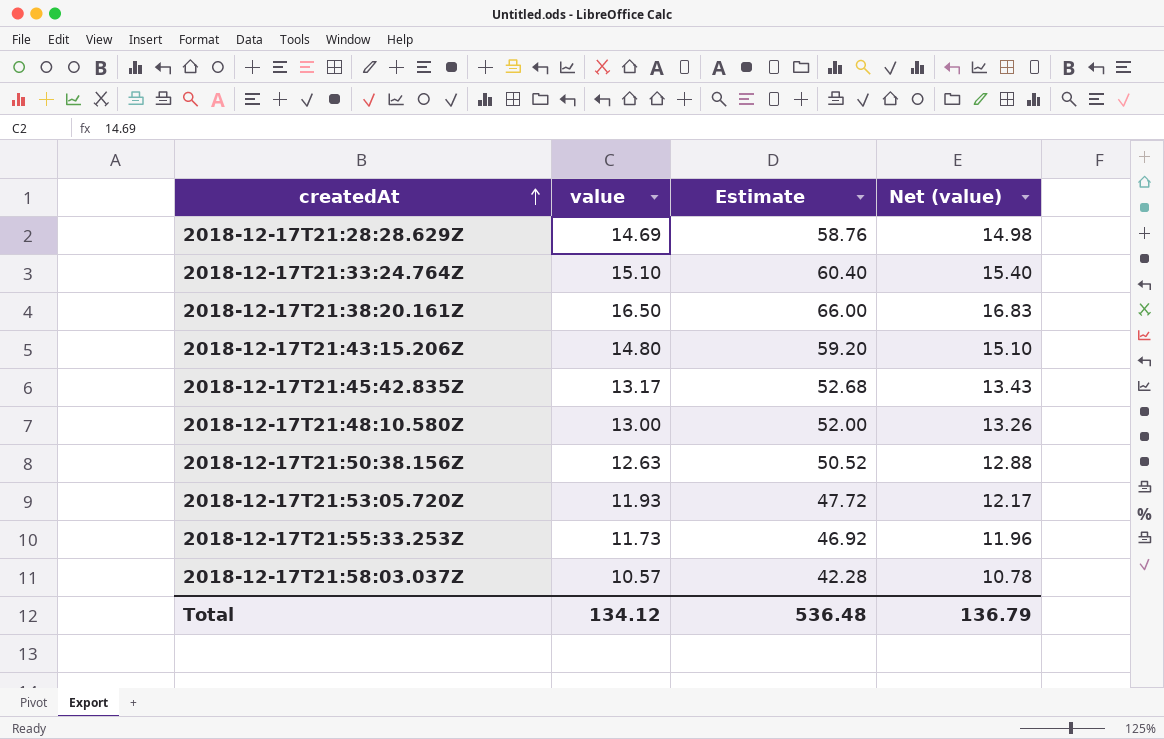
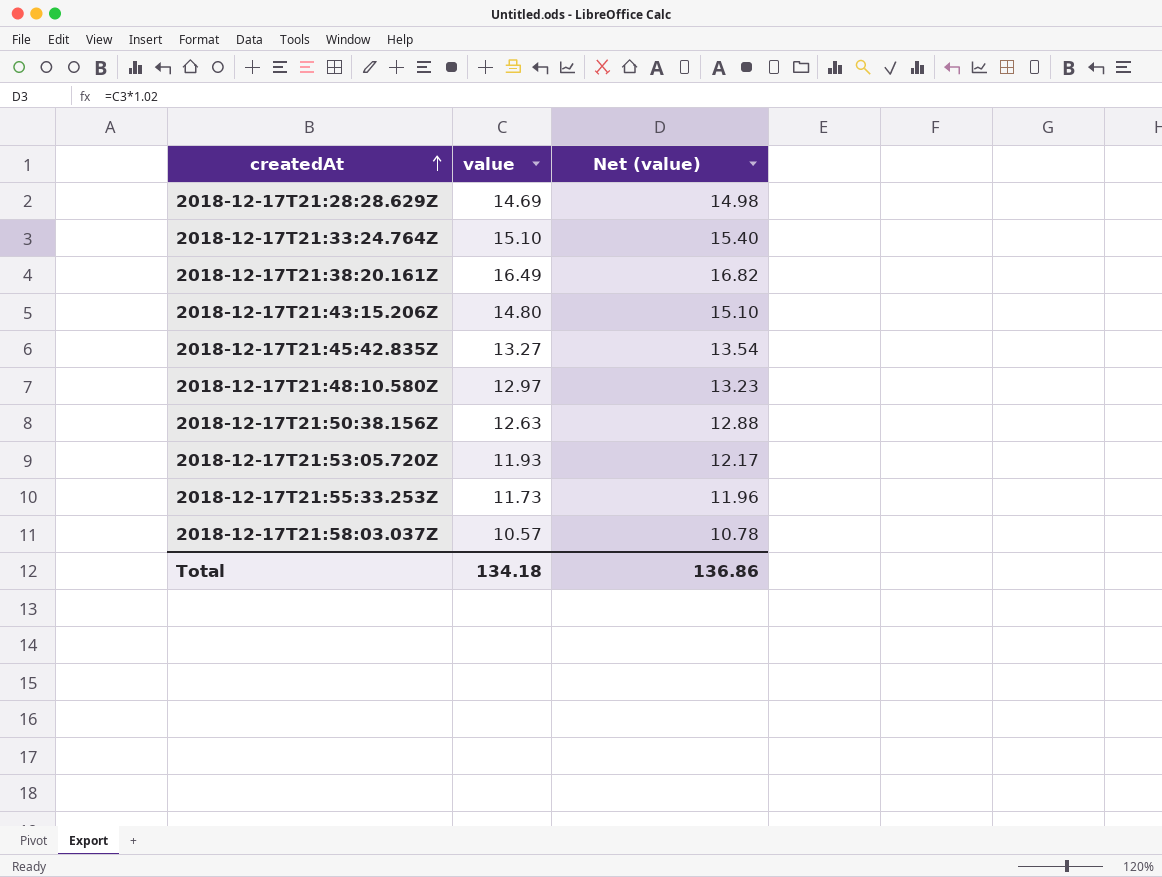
column Estimate | formula: [value] * 4 -> none
2018-12-17T21:38:20.161Z | value: 16.50 -> 16.49
2018-12-17T21:38:20.161Z | Net (value): 16.83 -> 16.82
2018-12-17T21:45:42.835Z | value: 13.17 -> 13.27
2018-12-17T21:45:42.835Z | Net (value): 13.43 -> 13.54
2018-12-17T21:48:10.580Z | value: 13.00 -> 12.97
2018-12-17T21:48:10.580Z | Net (value): 13.26 -> 13.23
Total | value: 134.12 -> 134.18
Total | Net (value): 136.79 -> 136.86

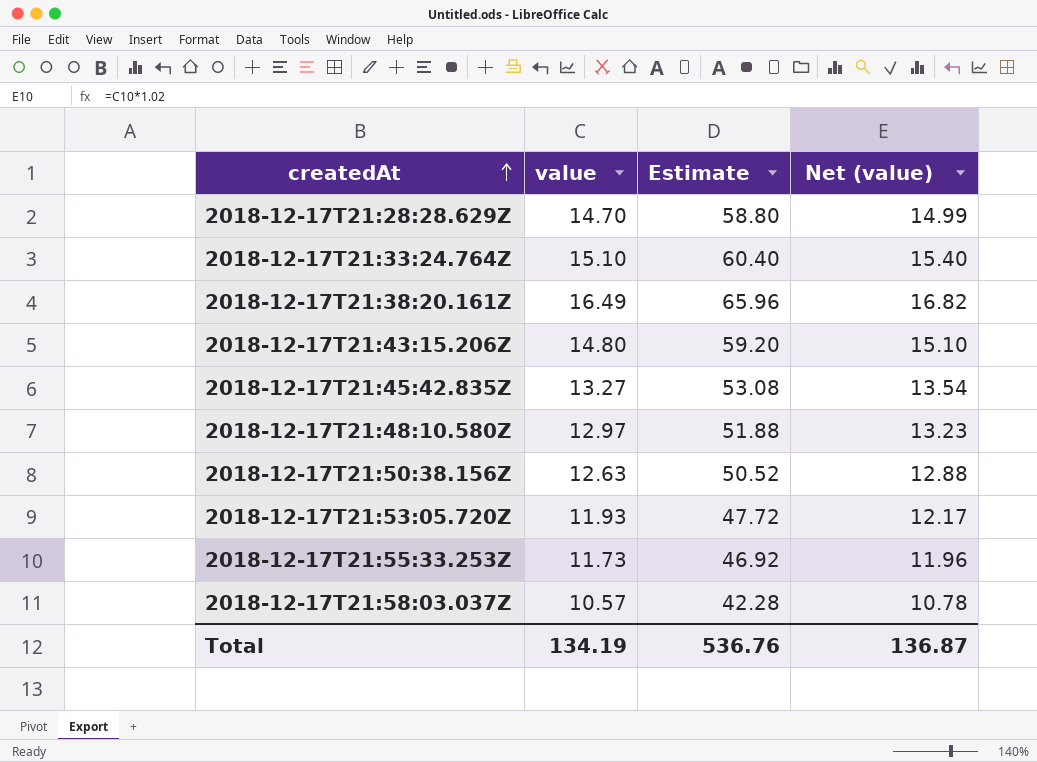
column Estimate | formula: none -> [value] * 4
2018-12-17T21:28:28.629Z | value: 14.69 -> 14.70
2018-12-17T21:28:28.629Z | Net (value): 14.98 -> 14.99
Total | value: 134.18 -> 134.19
Total | Net (value): 136.86 -> 136.87

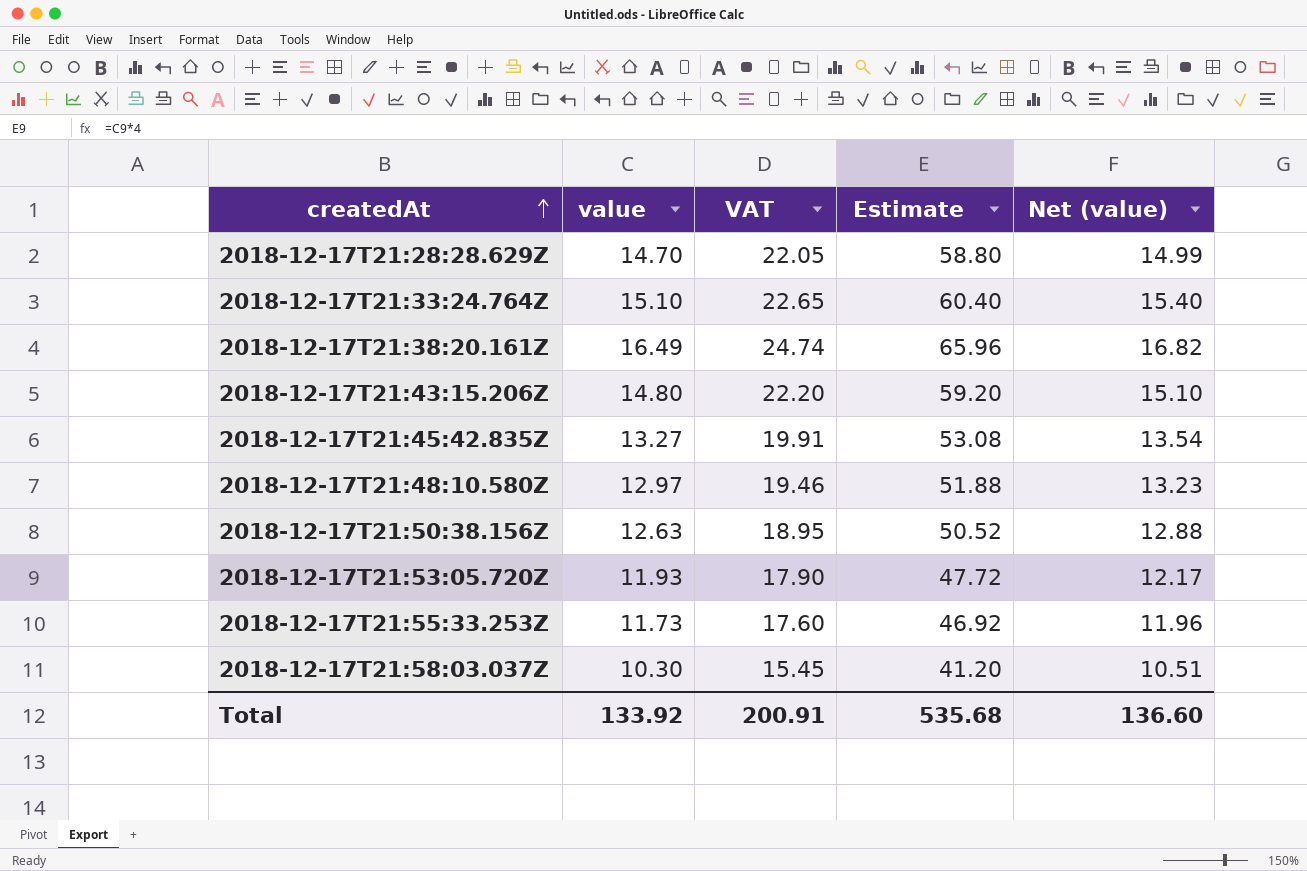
column VAT | formula: none -> [value] * 1.5
2018-12-17T21:58:03.037Z | value: 10.57 -> 10.30
2018-12-17T21:58:03.037Z | Estimate: 42.28 -> 41.20
2018-12-17T21:58:03.037Z | Net (value): 10.78 -> 10.51
Total | value: 134.19 -> 133.92
Total | Estimate: 536.76 -> 535.68
Total | Net (value): 136.87 -> 136.60

